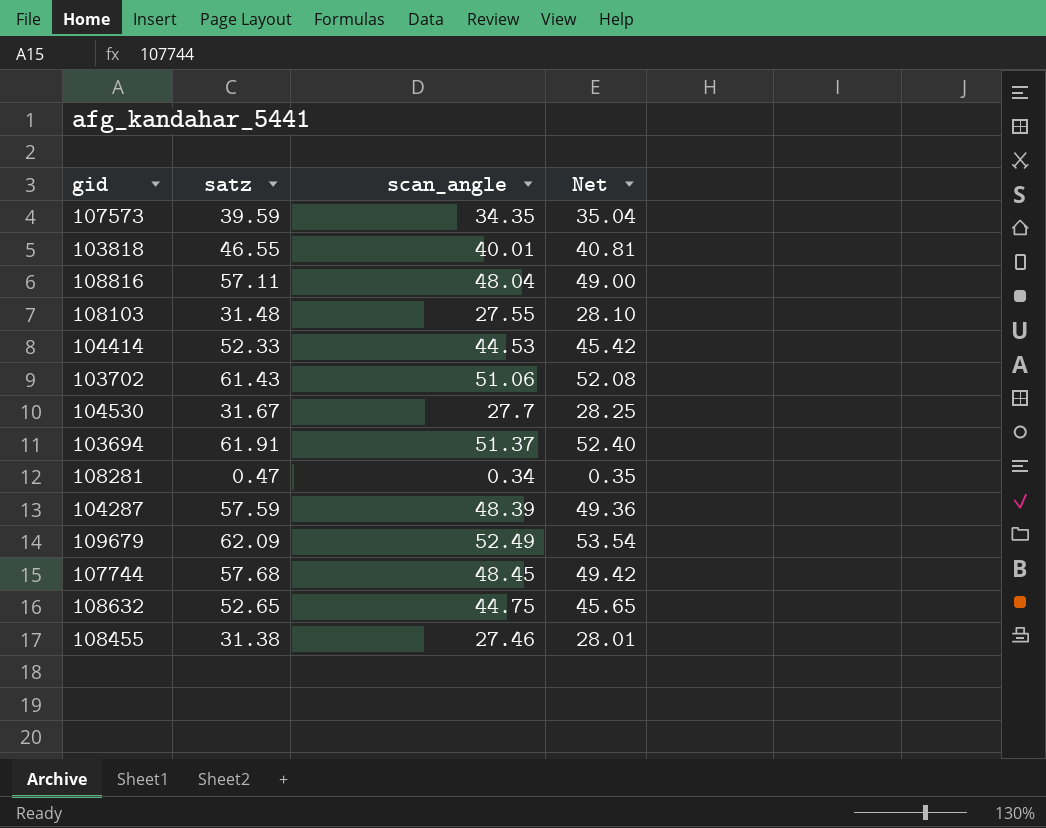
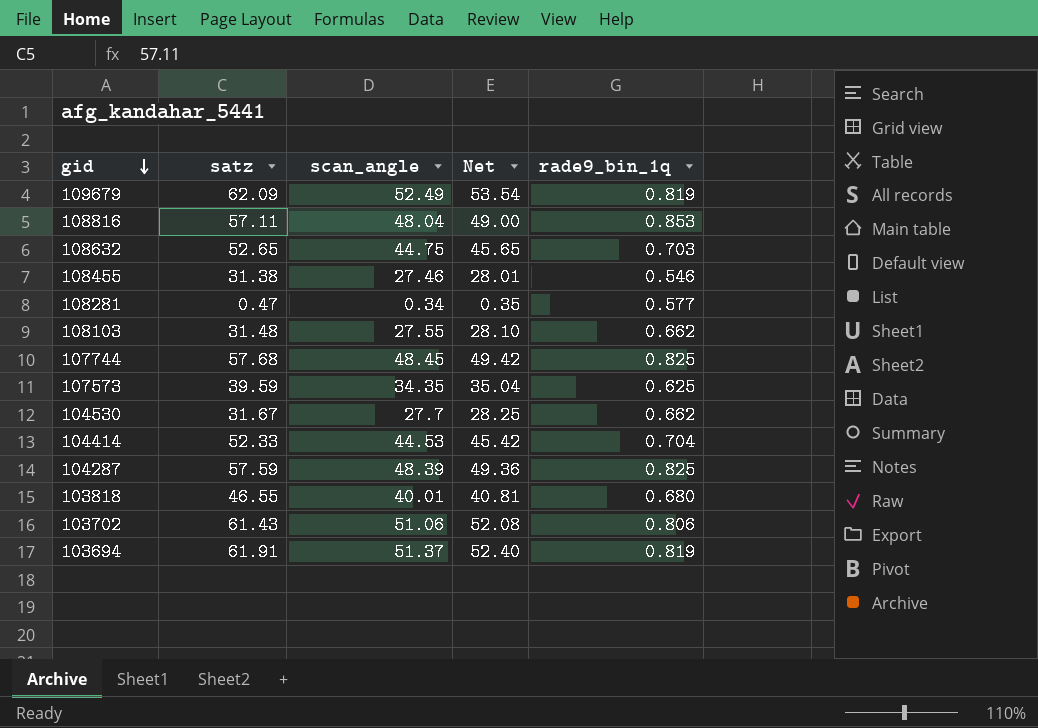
row order: none -> gid descending
column rade9_bin_1q | position: none -> 5

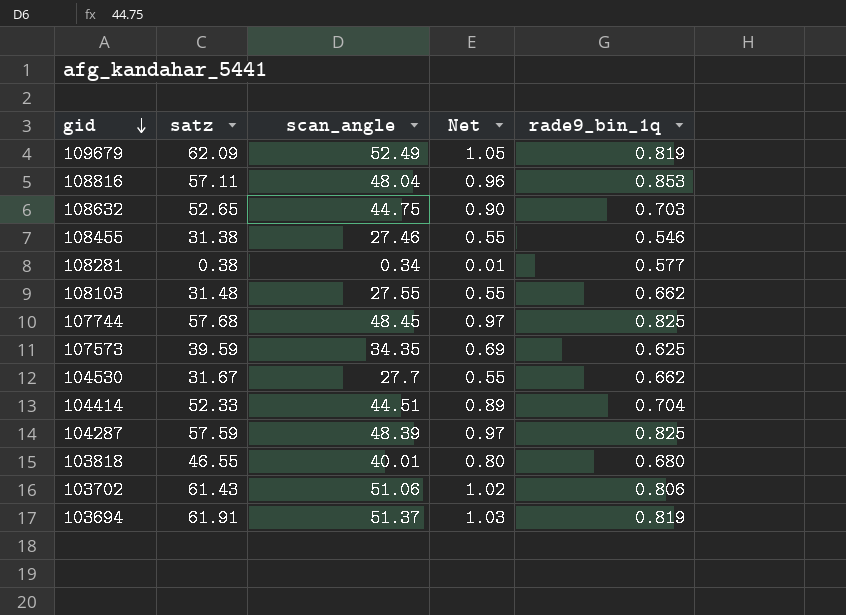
column Net | formula: [scan_angle] * 1.02 -> [scan_angle] * 0.02
108281 | satz: 0.47 -> 0.38
104414 | scan_angle: 44.53 -> 44.51

